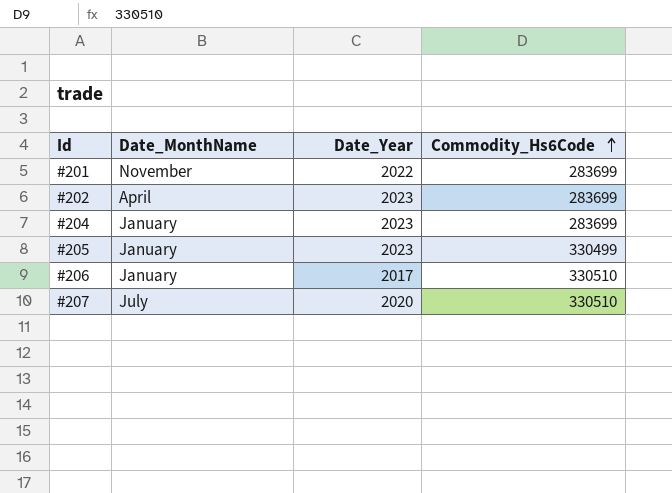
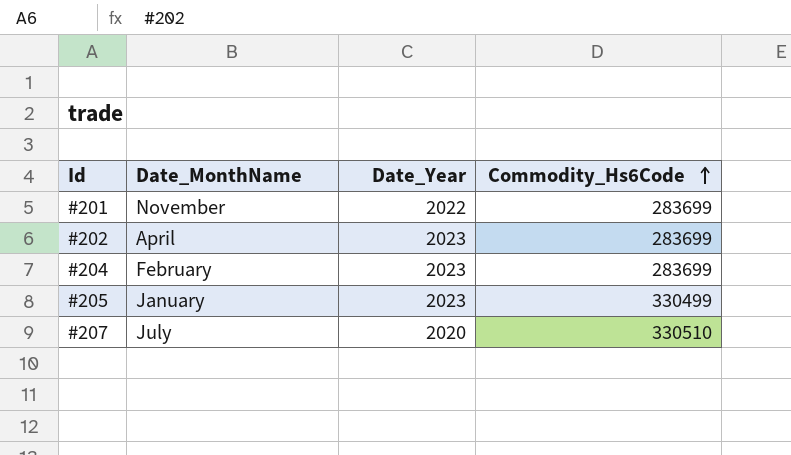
row #206: January | 2017 | 330510 -> none
#204 | Date_MonthName: January -> February

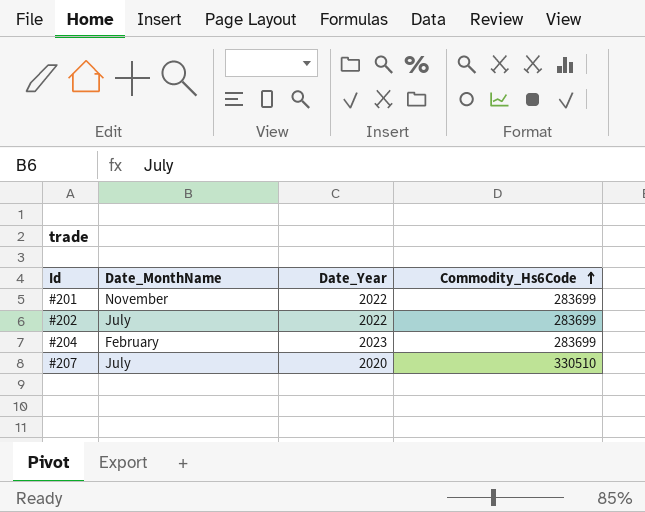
row #205: January | 2023 | 330499 -> none
#202 | Date_MonthName: April -> July
#202 | Date_Year: 2023 -> 2022

